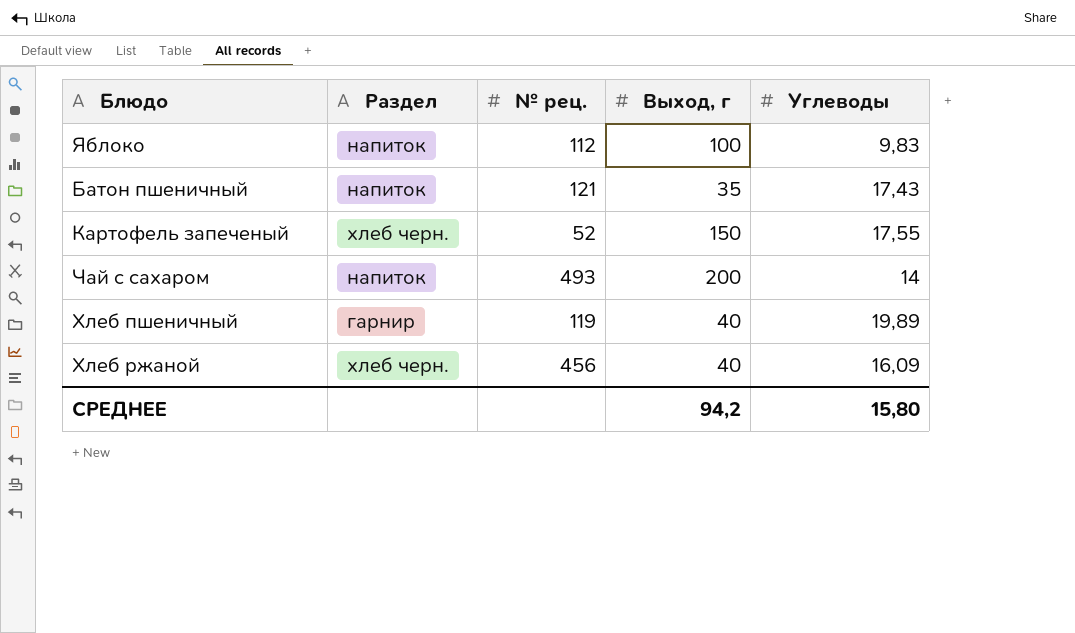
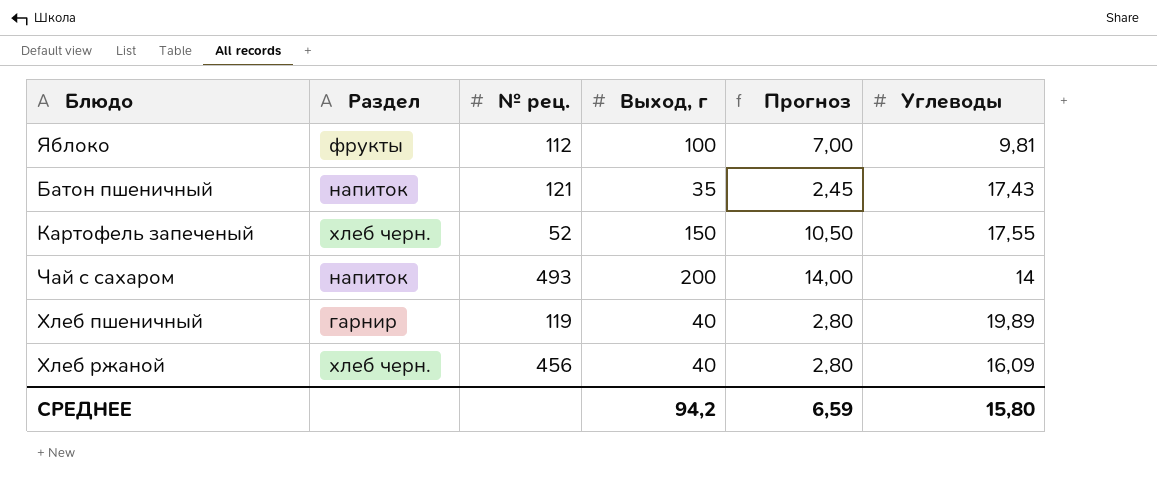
column Прогноз | formula: none -> [Выход, г] * 0,07
Яблоко | Раздел: напиток -> фрукты
Яблоко | Углеводы: 9,83 -> 9,81

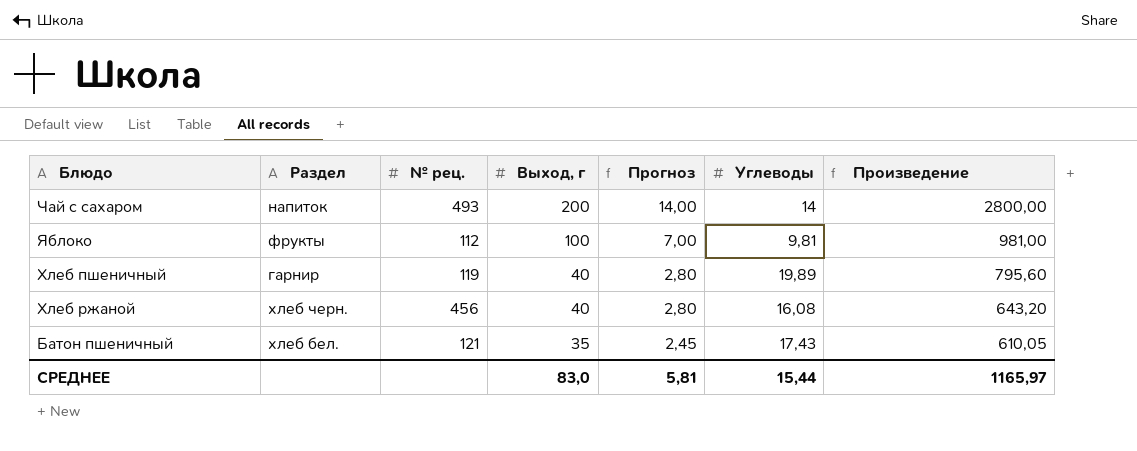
row order: none -> Выход, г descending
column Произведение | formula: none -> [Выход, г] * [Углеводы]
row Картофель запеченый: хлеб черн. | 52 | 150 | 10,50 | 17,55 -> none
Хлеб ржаной | Углеводы: 16,09 -> 16,08
Батон пшеничный | Раздел: напиток -> хлеб бел.
СРЕДНЕЕ | Выход, г: 94,2 -> 83,0
СРЕДНЕЕ | Прогноз: 6,59 -> 5,81
СРЕДНЕЕ | Углеводы: 15,80 -> 15,44

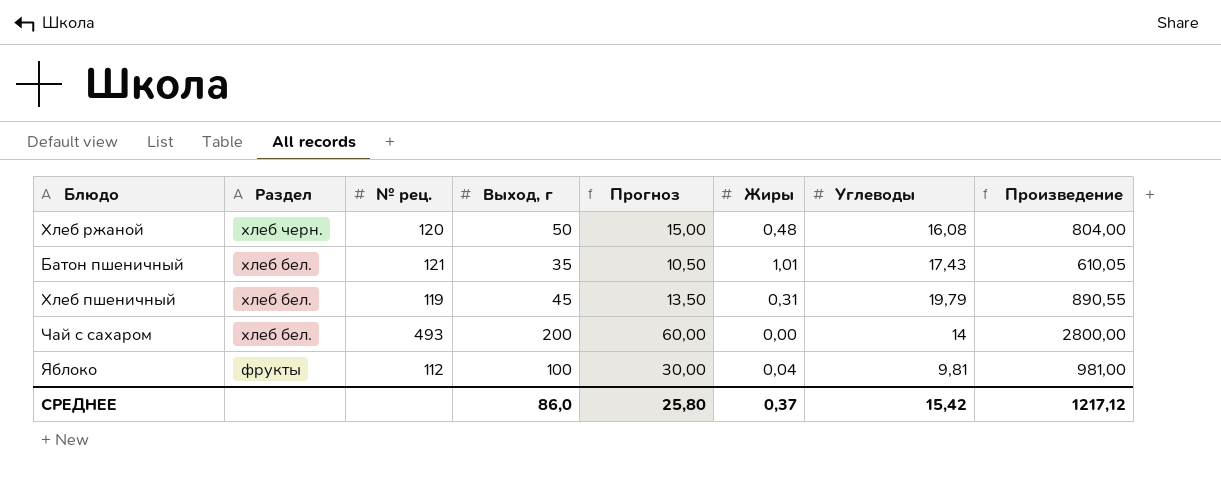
row order: Выход, г descending -> Раздел descending
column Прогноз | formula: [Выход, г] * 0,07 -> [Выход, г] * 0,3
column Жиры | position: none -> 6
Хлеб ржаной | № рец.: 456 -> 120
Хлеб ржаной | Выход, г: 40 -> 50
Хлеб ржаной | Произведение: 643,20 -> 804,00
Хлеб пшеничный | Раздел: гарнир -> хлеб бел.
Хлеб пшеничный | Выход, г: 40 -> 45
Хлеб пшеничный | Углеводы: 19,89 -> 19,79
Хлеб пшеничный | Произведение: 795,60 -> 890,55
Чай с сахаром | Раздел: напиток -> хлеб бел.
СРЕДНЕЕ | Выход, г: 83,0 -> 86,0
СРЕДНЕЕ | Прогноз: 5,81 -> 25,80
СРЕДНЕЕ | Углеводы: 15,44 -> 15,42
СРЕДНЕЕ | Произведение: 1165,97 -> 1217,12

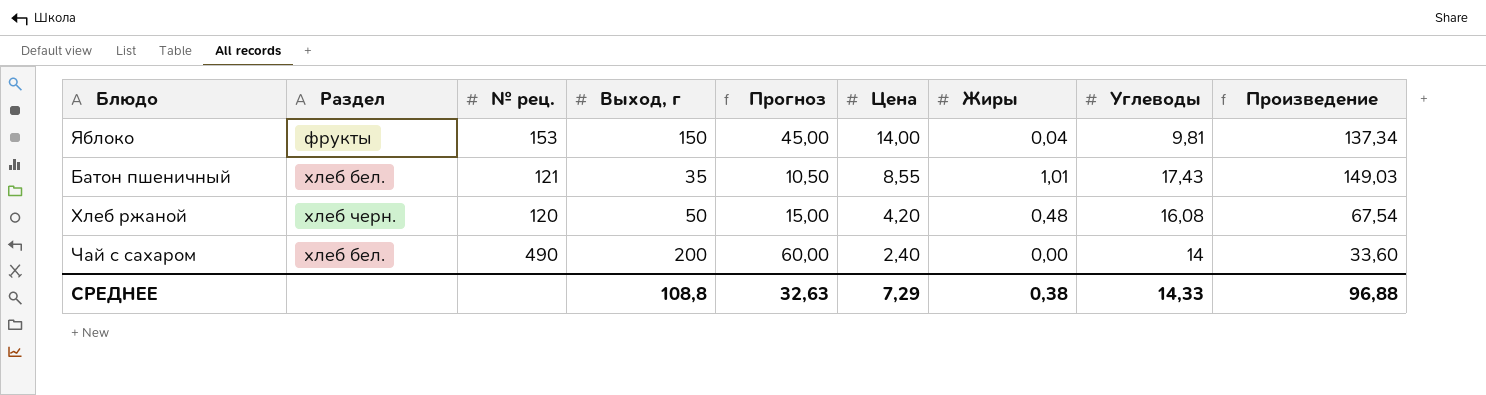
row order: Раздел descending -> Цена descending
column Цена | position: none -> 6
column Произведение | formula: [Выход, г] * [Углеводы] -> [Цена] * [Углеводы]
row Хлеб пшеничный: хлеб бел. | 119 | 45 | 13,50 | 0,31 | 19,79 | 890,55 -> none
Яблоко | № рец.: 112 -> 153
Яблоко | Выход, г: 100 -> 150
Яблоко | Прогноз: 30,00 -> 45,00
Чай с сахаром | № рец.: 493 -> 490
СРЕДНЕЕ | Выход, г: 86,0 -> 108,8
СРЕДНЕЕ | Прогноз: 25,80 -> 32,63
СРЕДНЕЕ | Жиры: 0,37 -> 0,38
СРЕДНЕЕ | Углеводы: 15,42 -> 14,33
СРЕДНЕЕ | Произведение: 1217,12 -> 96,88

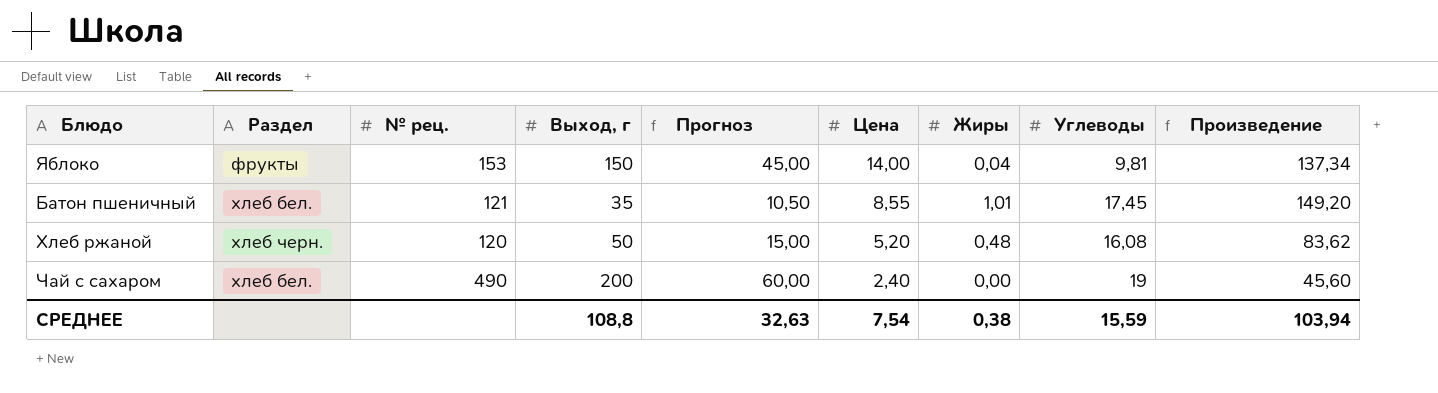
Батон пшеничный | Углеводы: 17,43 -> 17,45
Батон пшеничный | Произведение: 149,03 -> 149,20
Хлеб ржаной | Цена: 4,20 -> 5,20
Хлеб ржаной | Произведение: 67,54 -> 83,62
Чай с сахаром | Углеводы: 14 -> 19
Чай с сахаром | Произведение: 33,60 -> 45,60
СРЕДНЕЕ | Цена: 7,29 -> 7,54
СРЕДНЕЕ | Углеводы: 14,33 -> 15,59
СРЕДНЕЕ | Произведение: 96,88 -> 103,94

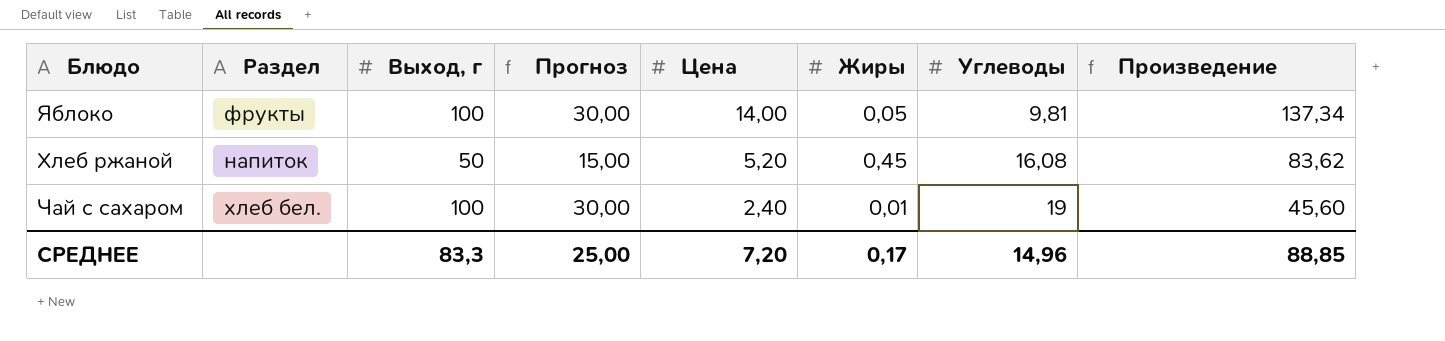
column № рец. | position: 3 -> none
row Батон пшеничный: хлеб бел. | 121 | 35 | 10,50 | 8,55 | 1,01 | 17,45 | 149,20 -> none
Яблоко | Выход, г: 150 -> 100
Яблоко | Прогноз: 45,00 -> 30,00
Яблоко | Жиры: 0,04 -> 0,05
Хлеб ржаной | Раздел: хлеб черн. -> напиток
Хлеб ржаной | Жиры: 0,48 -> 0,45
Чай с сахаром | Выход, г: 200 -> 100
Чай с сахаром | Прогноз: 60,00 -> 30,00
Чай с сахаром | Жиры: 0,00 -> 0,01
СРЕДНЕЕ | Выход, г: 108,8 -> 83,3
СРЕДНЕЕ | Прогноз: 32,63 -> 25,00
СРЕДНЕЕ | Цена: 7,54 -> 7,20
СРЕДНЕЕ | Жиры: 0,38 -> 0,17
СРЕДНЕЕ | Углеводы: 15,59 -> 14,96
СРЕДНЕЕ | Произведение: 103,94 -> 88,85

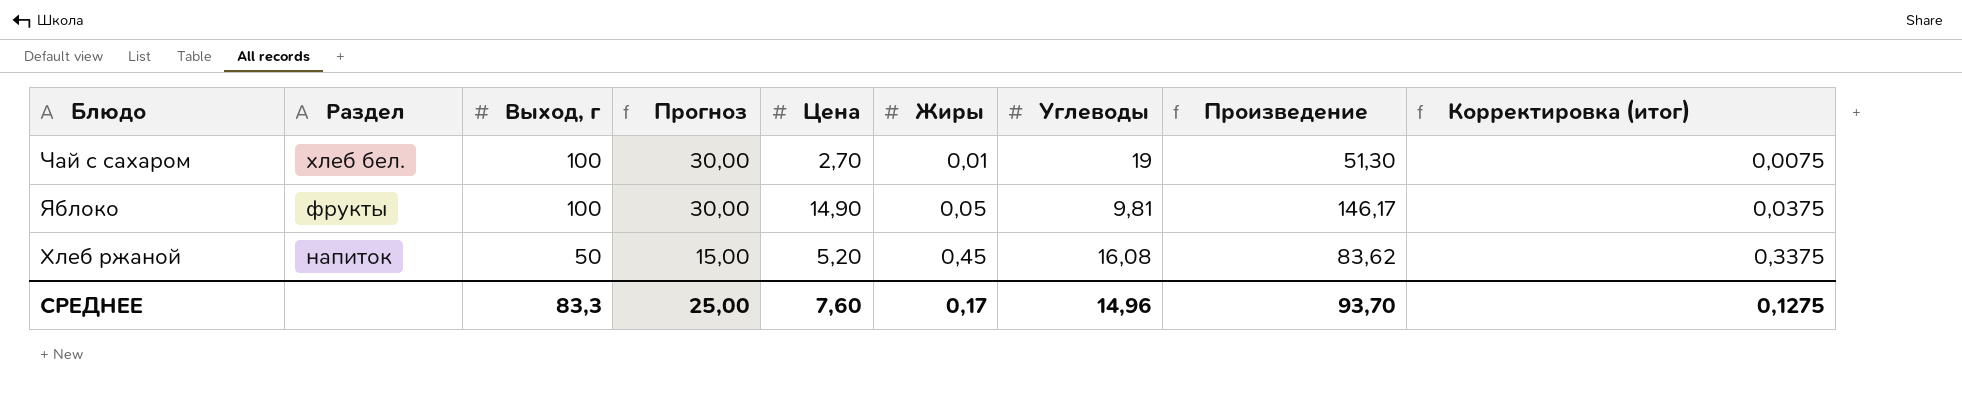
row order: Цена descending -> Раздел descending
column Корректировка (итог) | formula: none -> [Жиры] * 0,75
Чай с сахаром | Цена: 2,40 -> 2,70
Чай с сахаром | Произведение: 45,60 -> 51,30
Яблоко | Цена: 14,00 -> 14,90
Яблоко | Произведение: 137,34 -> 146,17
СРЕДНЕЕ | Цена: 7,20 -> 7,60
СРЕДНЕЕ | Произведение: 88,85 -> 93,70

